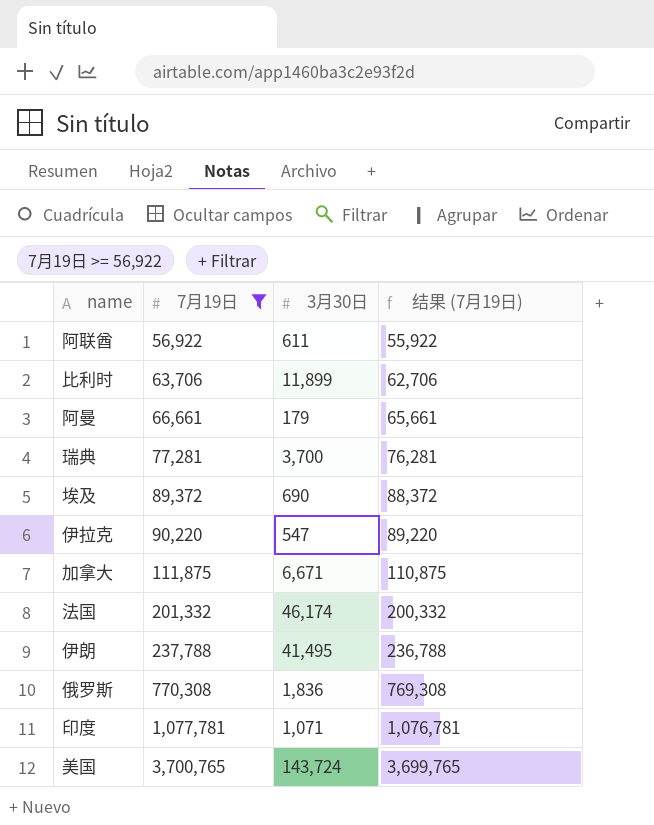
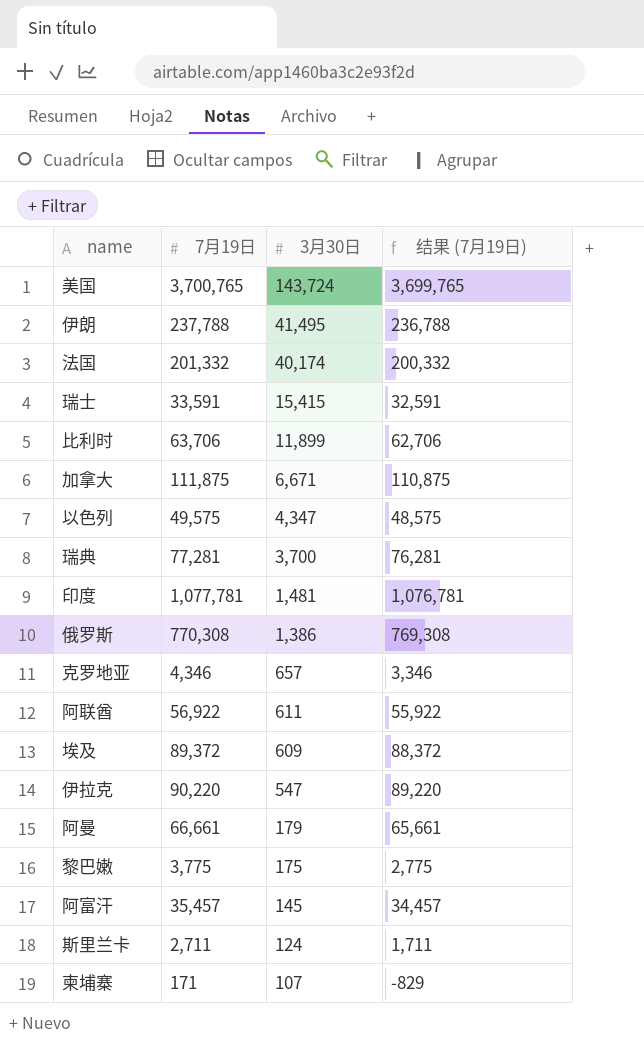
filter: 7月19日 >= 56,922 -> none
row order: 7月19日 ascending -> 3月30日 descending
法国 | 3月30日: 46,174 -> 40,174
印度 | 3月30日: 1,071 -> 1,481
俄罗斯 | 3月30日: 1,836 -> 1,386
埃及 | 3月30日: 690 -> 609

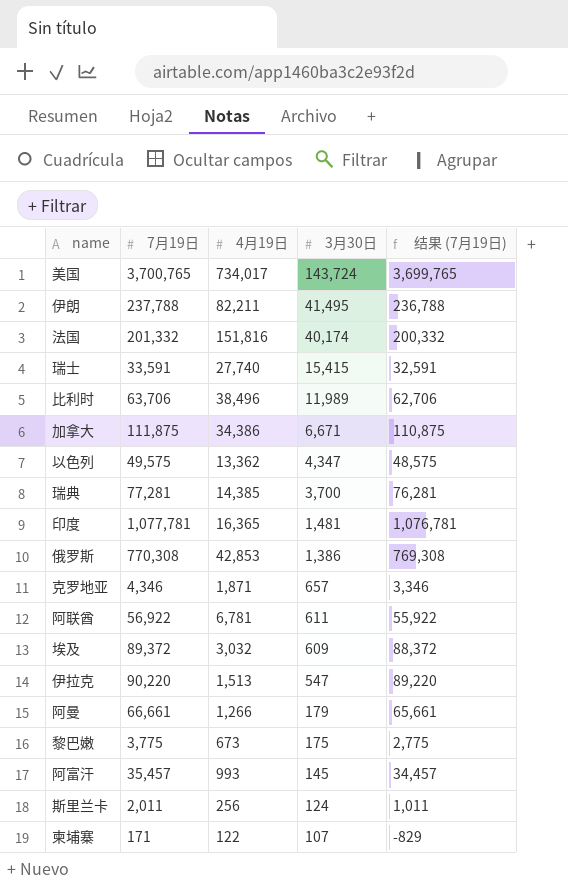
column 4月19日 | position: none -> 3
比利时 | 3月30日: 11,899 -> 11,989
斯里兰卡 | 7月19日: 2,711 -> 2,011
斯里兰卡 | 结果 (7月19日): 1,711 -> 1,011

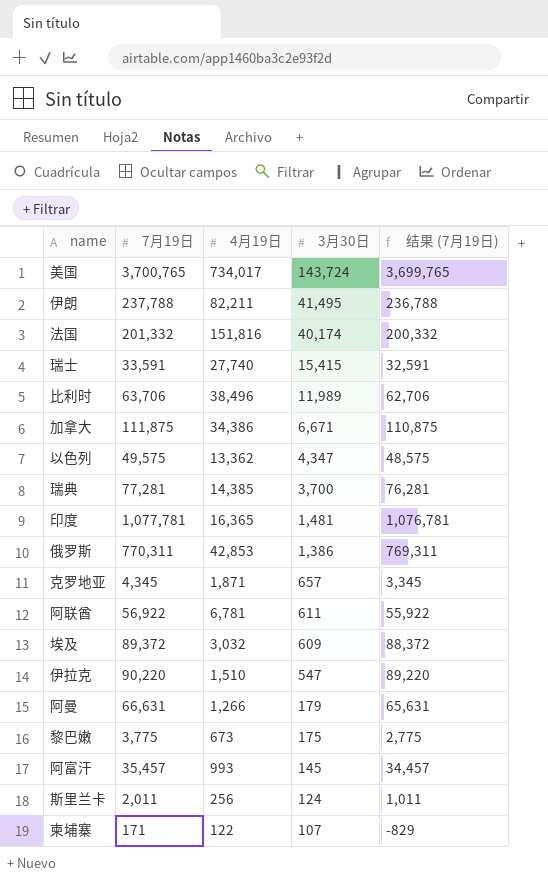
俄罗斯 | 7月19日: 770,308 -> 770,311
俄罗斯 | 结果 (7月19日): 769,308 -> 769,311
克罗地亚 | 7月19日: 4,346 -> 4,345
克罗地亚 | 结果 (7月19日): 3,346 -> 3,345
伊拉克 | 4月19日: 1,513 -> 1,510
阿曼 | 7月19日: 66,661 -> 66,631
阿曼 | 结果 (7月19日): 65,661 -> 65,631

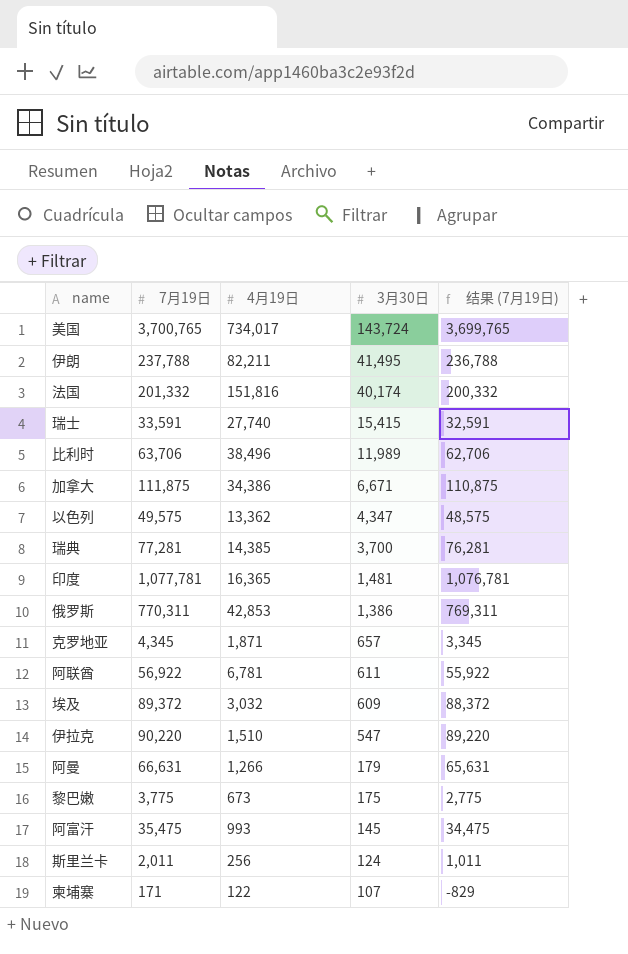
阿富汗 | 7月19日: 35,457 -> 35,475
阿富汗 | 结果 (7月19日): 34,457 -> 34,475

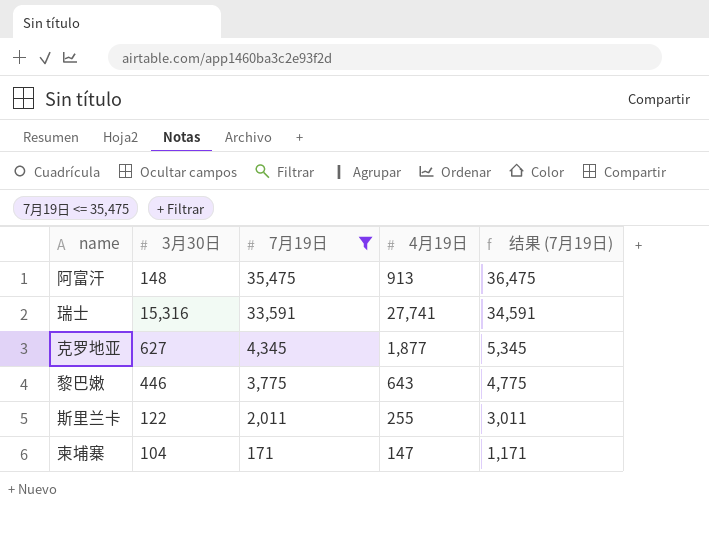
filter: none -> 7月19日 <= 35,475
row order: 3月30日 descending -> 7月19日 descending
column 3月30日 | position: 4 -> 2
column 结果 (7月19日) | formula: [7月19日] - 1000 -> [7月19日] + 1000
阿富汗 | 3月30日: 145 -> 148
阿富汗 | 4月19日: 993 -> 913
瑞士 | 3月30日: 15,415 -> 15,316
瑞士 | 4月19日: 27,740 -> 27,741
克罗地亚 | 3月30日: 657 -> 627
克罗地亚 | 4月19日: 1,871 -> 1,877
黎巴嫩 | 3月30日: 175 -> 446
黎巴嫩 | 4月19日: 673 -> 643
斯里兰卡 | 3月30日: 124 -> 122
斯里兰卡 | 4月19日: 256 -> 255
柬埔寨 | 3月30日: 107 -> 104
柬埔寨 | 4月19日: 122 -> 147

